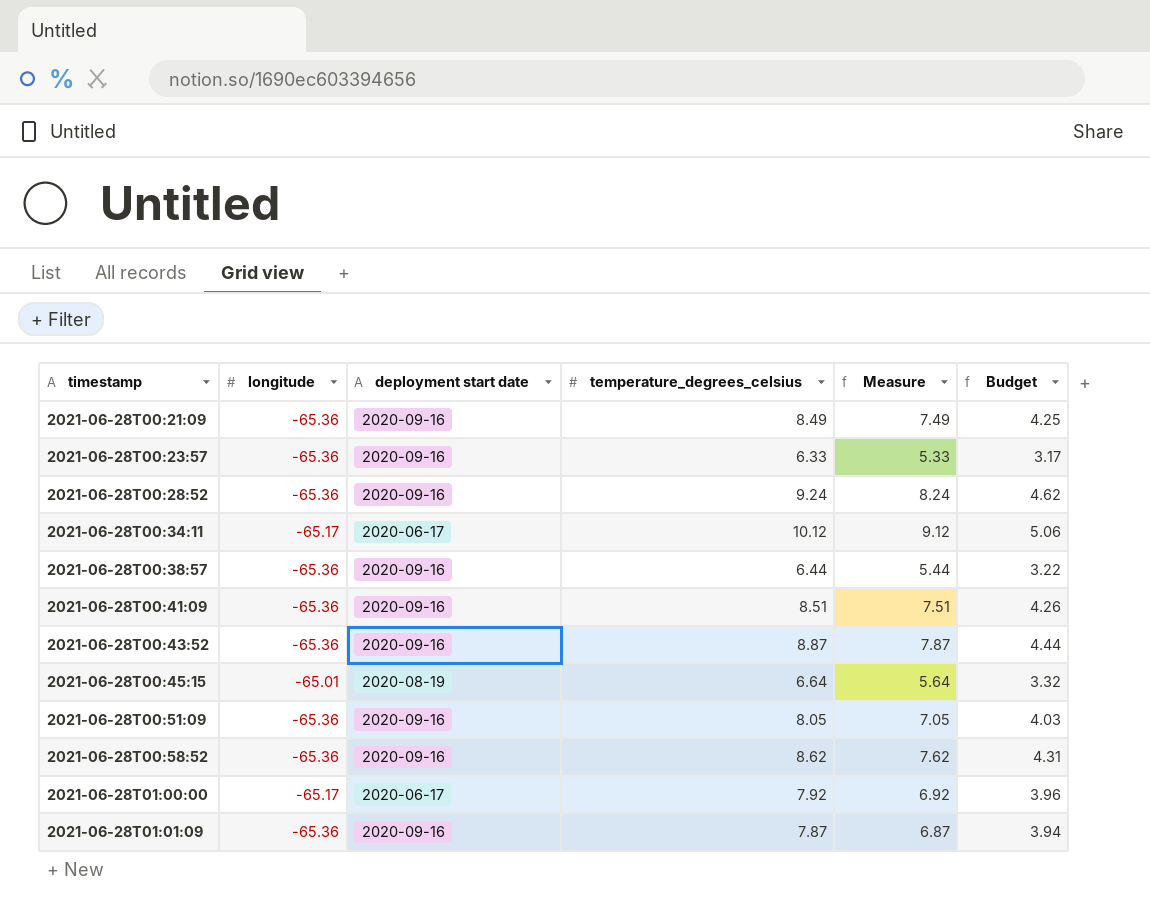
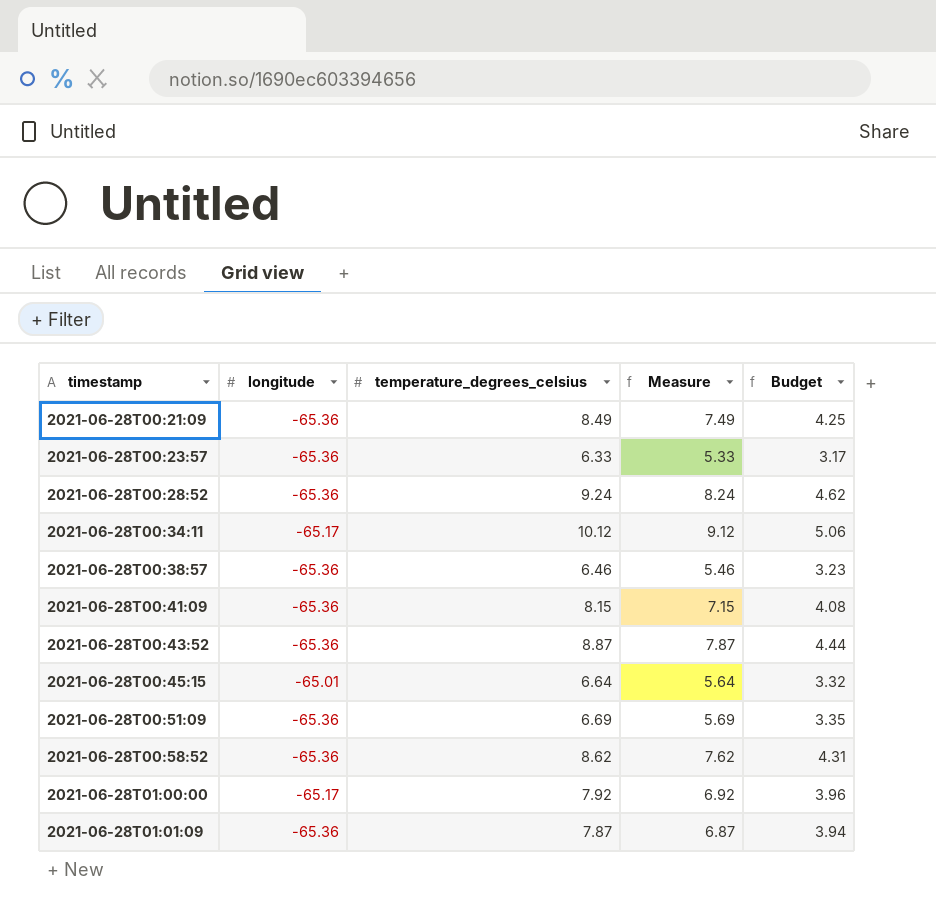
column deployment start date | position: 3 -> none
2021-06-28T00:38:57 | temperature_degrees_celsius: 6.44 -> 6.46
2021-06-28T00:38:57 | Measure: 5.44 -> 5.46
2021-06-28T00:38:57 | Budget: 3.22 -> 3.23
2021-06-28T00:41:09 | temperature_degrees_celsius: 8.51 -> 8.15
2021-06-28T00:41:09 | Measure: 7.51 -> 7.15
2021-06-28T00:41:09 | Budget: 4.26 -> 4.08
2021-06-28T00:51:09 | temperature_degrees_celsius: 8.05 -> 6.69
2021-06-28T00:51:09 | Measure: 7.05 -> 5.69
2021-06-28T00:51:09 | Budget: 4.03 -> 3.35

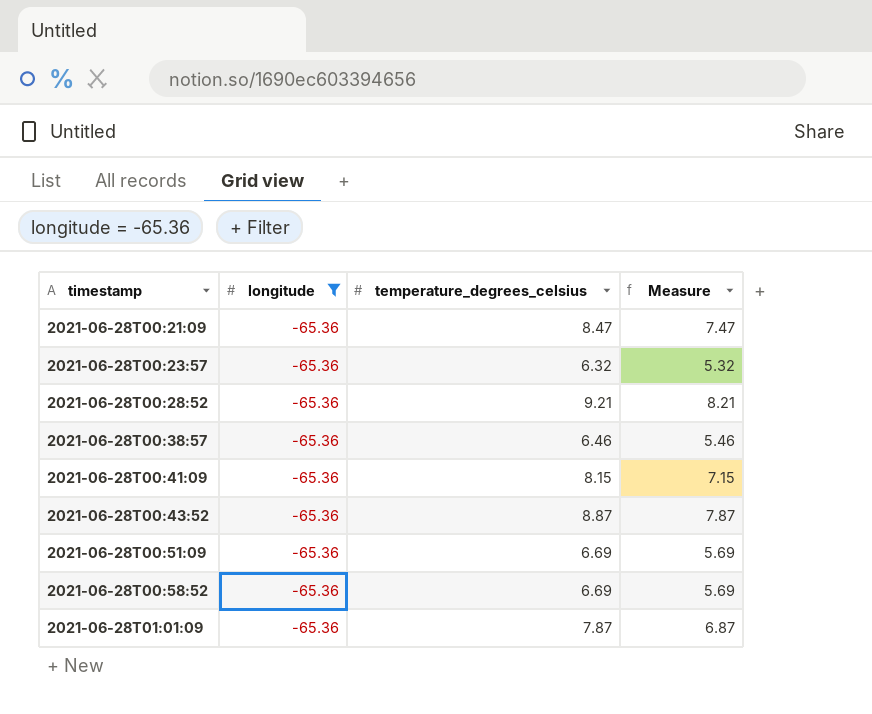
filter: none -> longitude = -65.36
column Budget | formula: [temperature_degrees_celsius] * 0.5 -> none
2021-06-28T00:21:09 | temperature_degrees_celsius: 8.49 -> 8.47
2021-06-28T00:21:09 | Measure: 7.49 -> 7.47
2021-06-28T00:23:57 | temperature_degrees_celsius: 6.33 -> 6.32
2021-06-28T00:23:57 | Measure: 5.33 -> 5.32
2021-06-28T00:28:52 | temperature_degrees_celsius: 9.24 -> 9.21
2021-06-28T00:28:52 | Measure: 8.24 -> 8.21
2021-06-28T00:58:52 | temperature_degrees_celsius: 8.62 -> 6.69
2021-06-28T00:58:52 | Measure: 7.62 -> 5.69

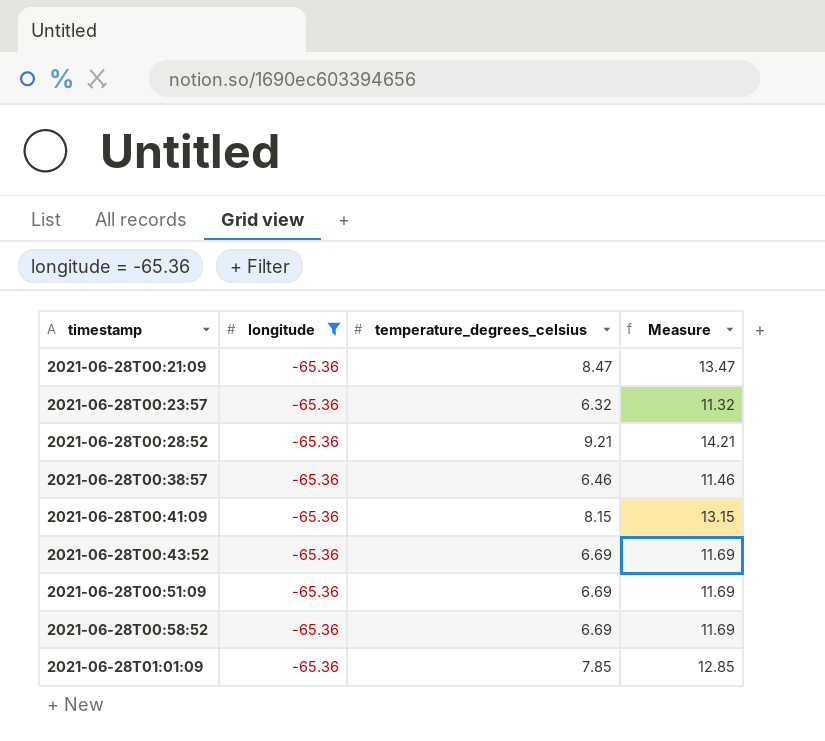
column Measure | formula: [temperature_degrees_celsius] - 1 -> [temperature_degrees_celsius] + 5
2021-06-28T00:43:52 | temperature_degrees_celsius: 8.87 -> 6.69
2021-06-28T01:01:09 | temperature_degrees_celsius: 7.87 -> 7.85

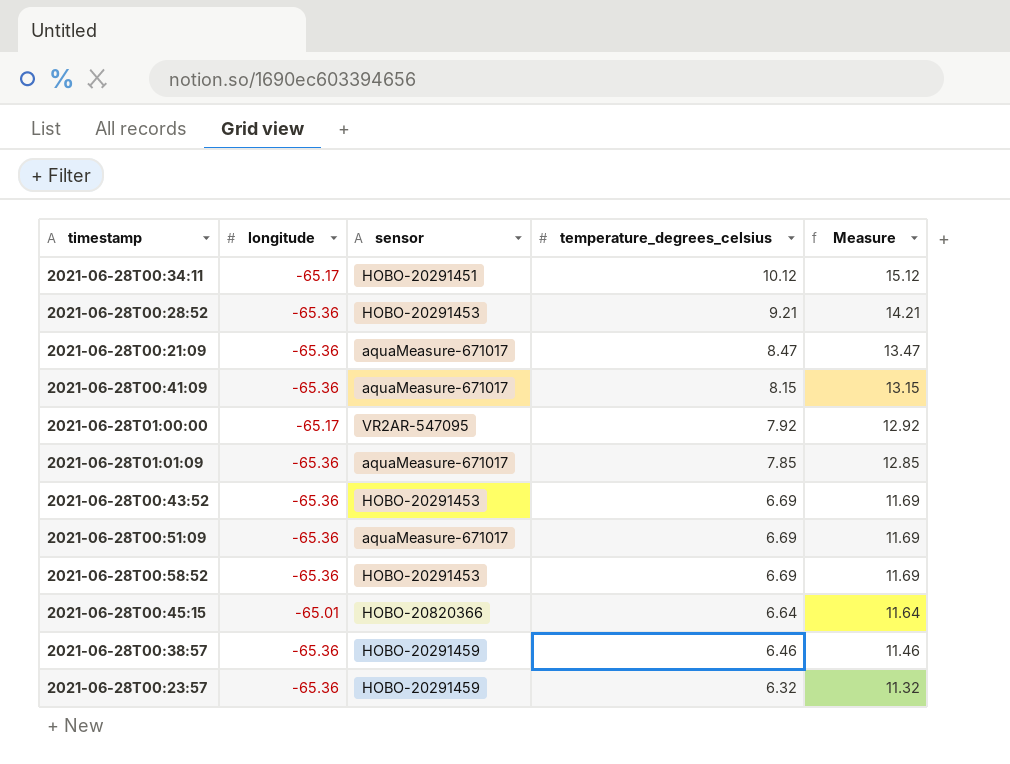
filter: longitude = -65.36 -> none
row order: timestamp ascending -> temperature_degrees_celsius descending
column sensor | position: none -> 3

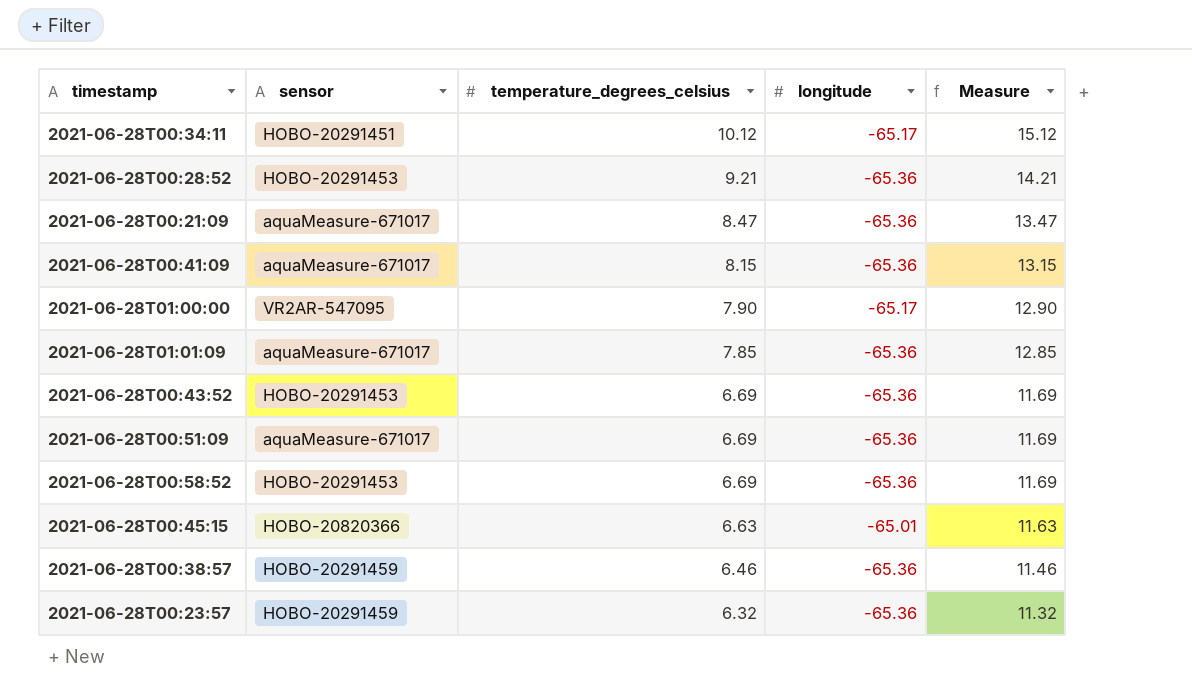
column longitude | position: 2 -> 4
2021-06-28T01:00:00 | temperature_degrees_celsius: 7.92 -> 7.90
2021-06-28T01:00:00 | Measure: 12.92 -> 12.90
2021-06-28T00:45:15 | temperature_degrees_celsius: 6.64 -> 6.63
2021-06-28T00:45:15 | Measure: 11.64 -> 11.63

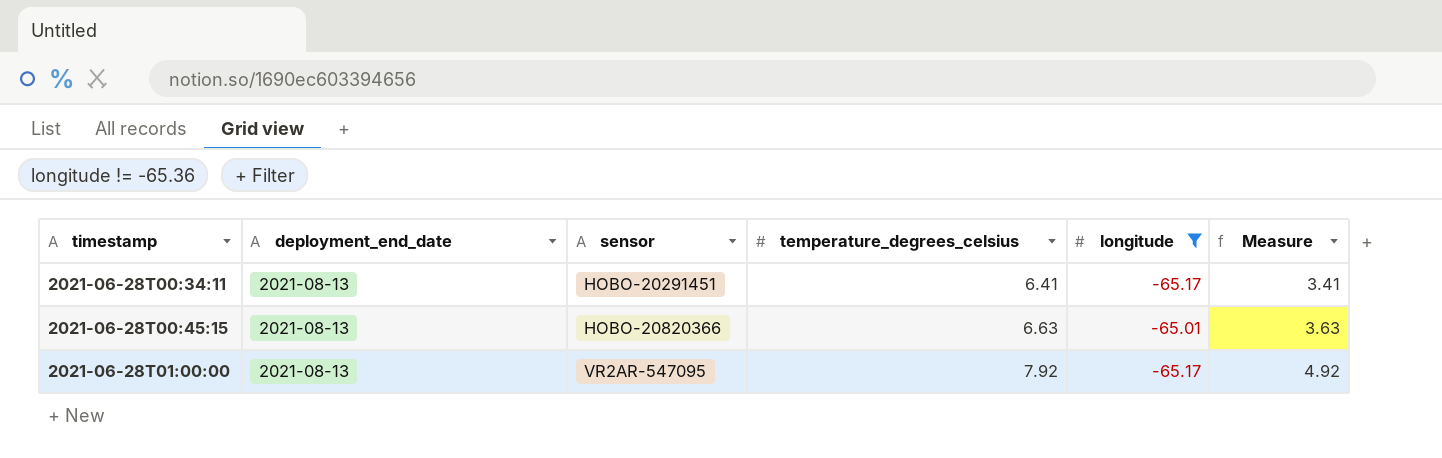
filter: none -> longitude != -65.36
row order: temperature_degrees_celsius descending -> timestamp ascending
column deployment_end_date | position: none -> 2
column Measure | formula: [temperature_degrees_celsius] + 5 -> [temperature_degrees_celsius] - 3
2021-06-28T00:34:11 | temperature_degrees_celsius: 10.12 -> 6.41
2021-06-28T01:00:00 | temperature_degrees_celsius: 7.90 -> 7.92

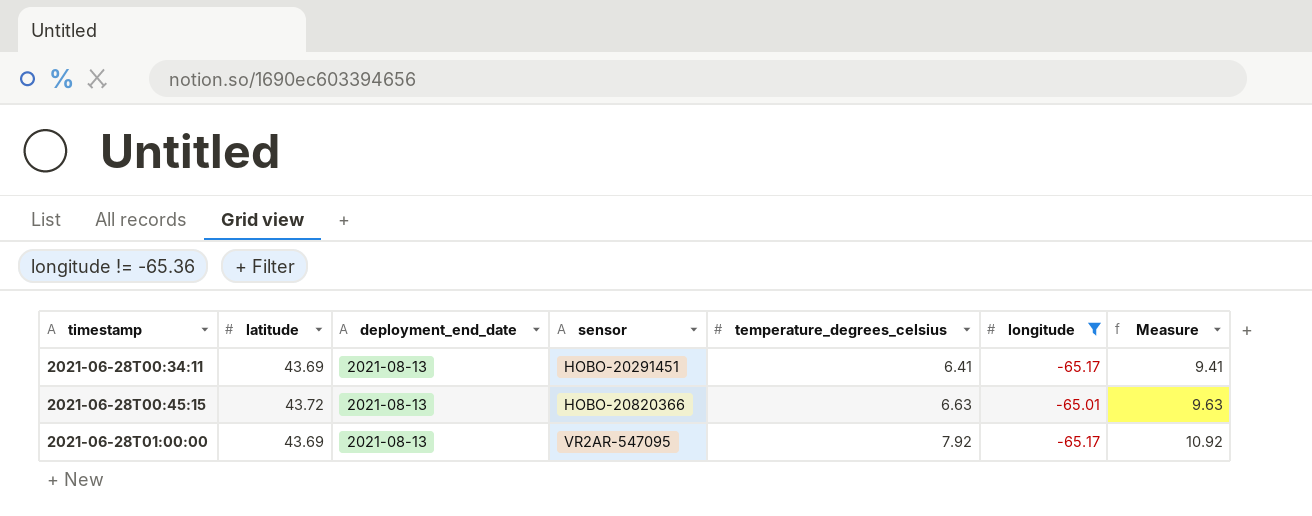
column latitude | position: none -> 2
column Measure | formula: [temperature_degrees_celsius] - 3 -> [temperature_degrees_celsius] + 3

